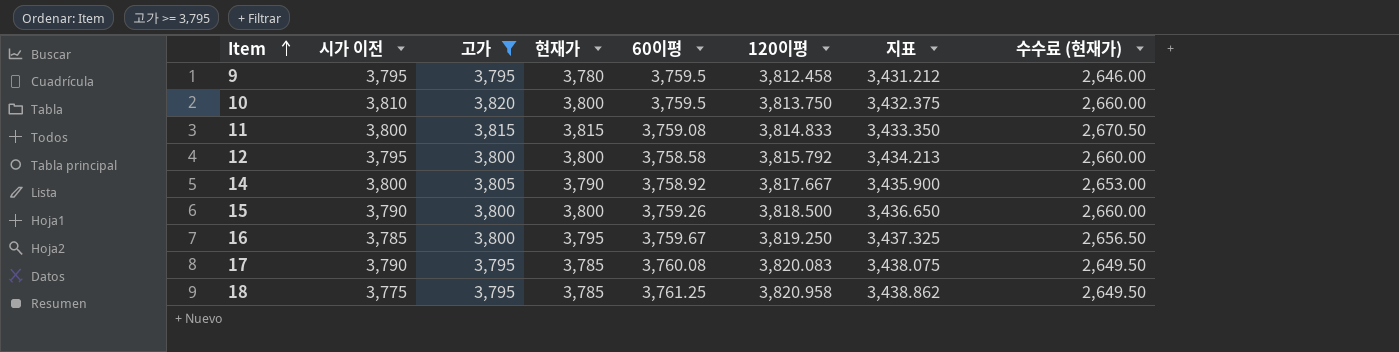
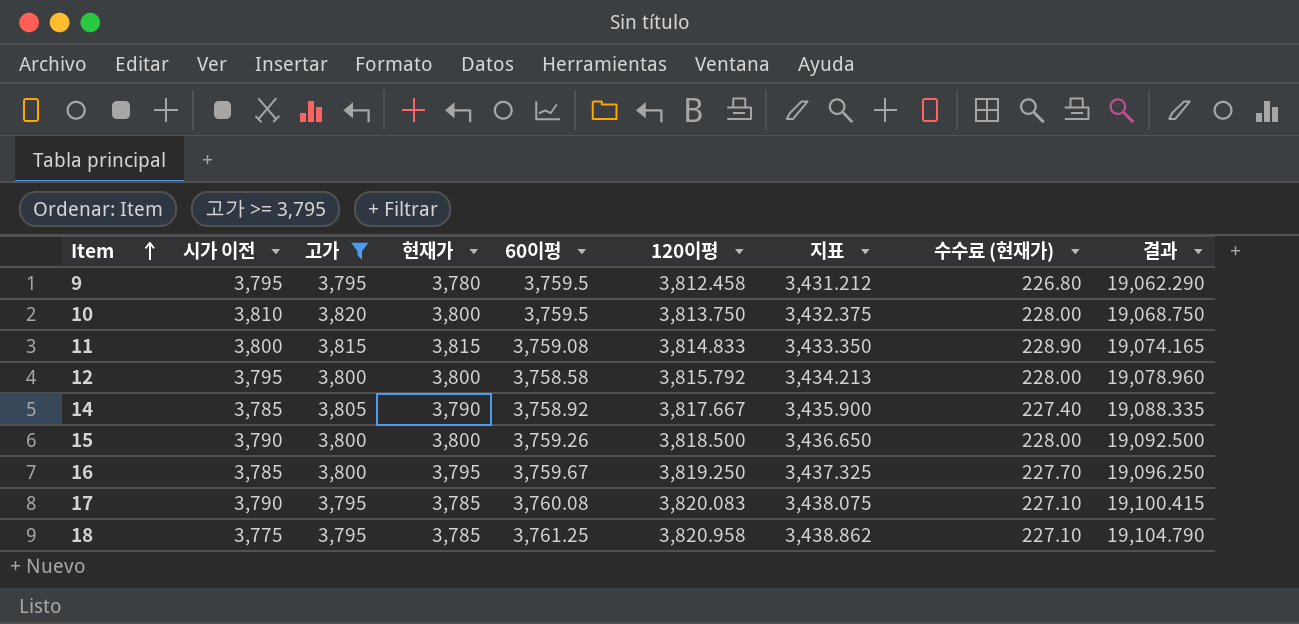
column 수수료 (현재가) | formula: [현재가] * 0.7 -> [현재가] * 0.06
column 결과 | formula: none -> [120이평] * 5
14 | 시가 이전: 3,800 -> 3,785

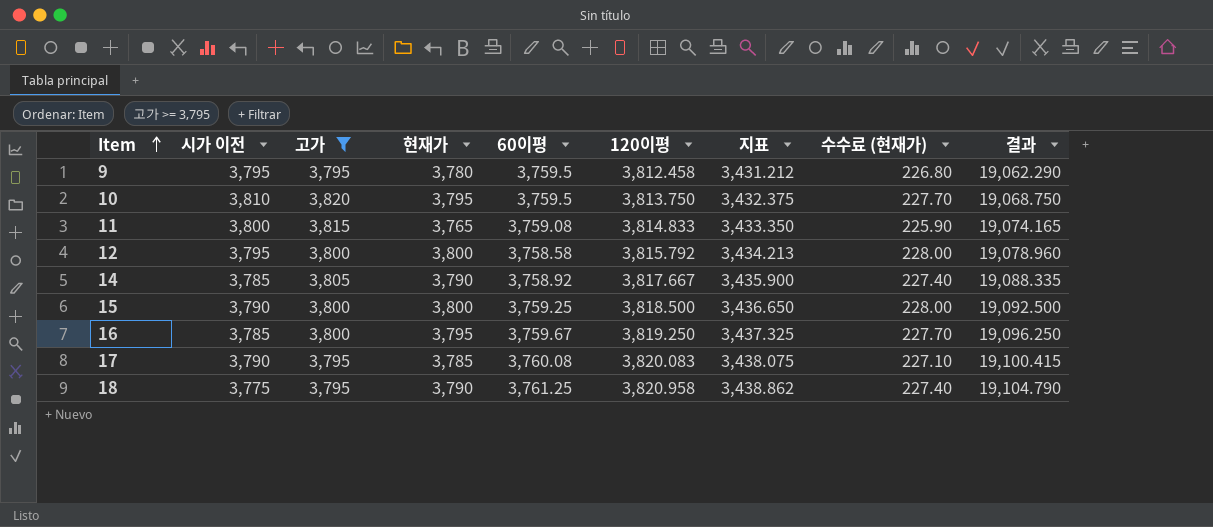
10 | 현재가: 3,800 -> 3,795
10 | 수수료 (현재가): 228.00 -> 227.70
11 | 현재가: 3,815 -> 3,765
11 | 수수료 (현재가): 228.90 -> 225.90
15 | 60이평: 3,759.26 -> 3,759.25
18 | 현재가: 3,785 -> 3,790
18 | 수수료 (현재가): 227.10 -> 227.40

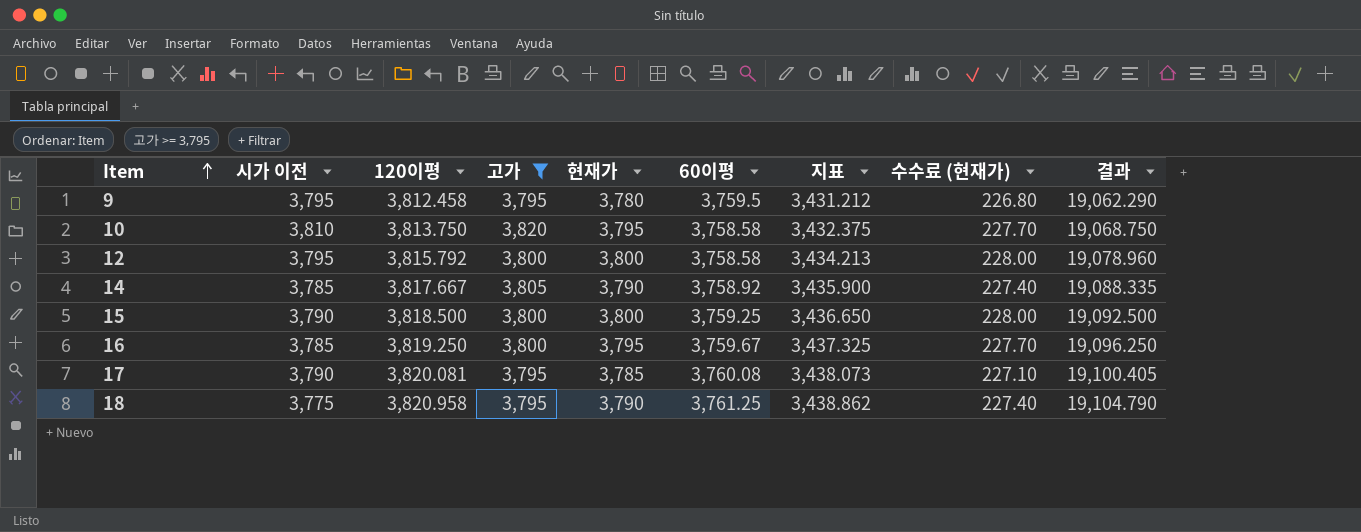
column 120이평 | position: 6 -> 3
row 11: 3,800 | 3,815 | 3,765 | 3,759.08 | 3,814.833 | 3,433.350 | 225.90 | 19,074.165 -> none
10 | 60이평: 3,759.5 -> 3,758.58
17 | 120이평: 3,820.083 -> 3,820.081
17 | 지표: 3,438.075 -> 3,438.073
17 | 결과: 19,100.415 -> 19,100.405

